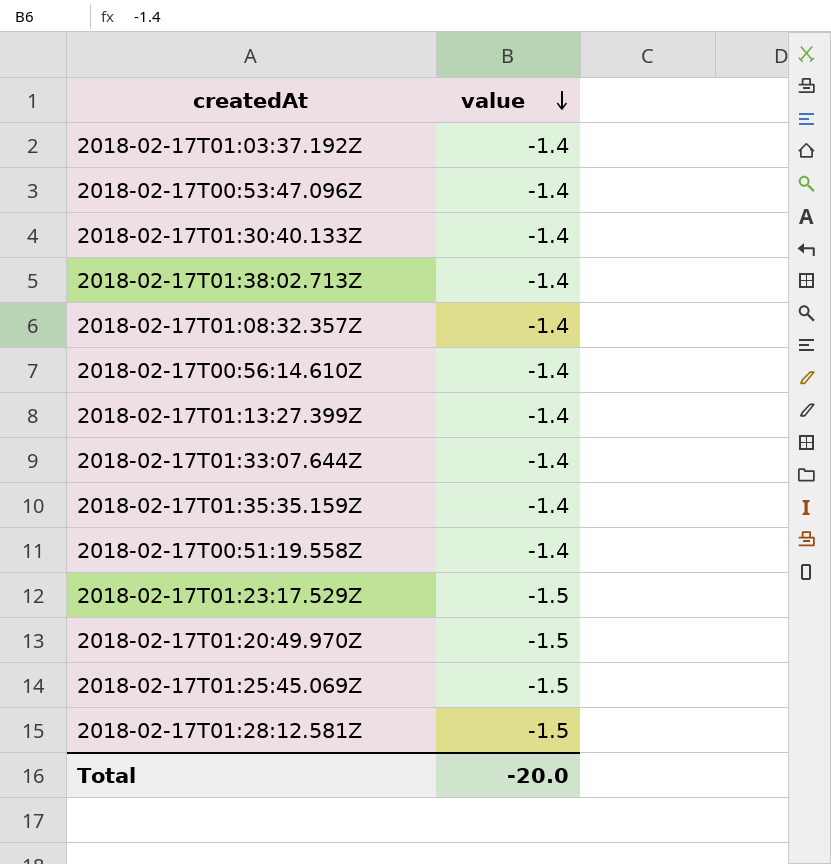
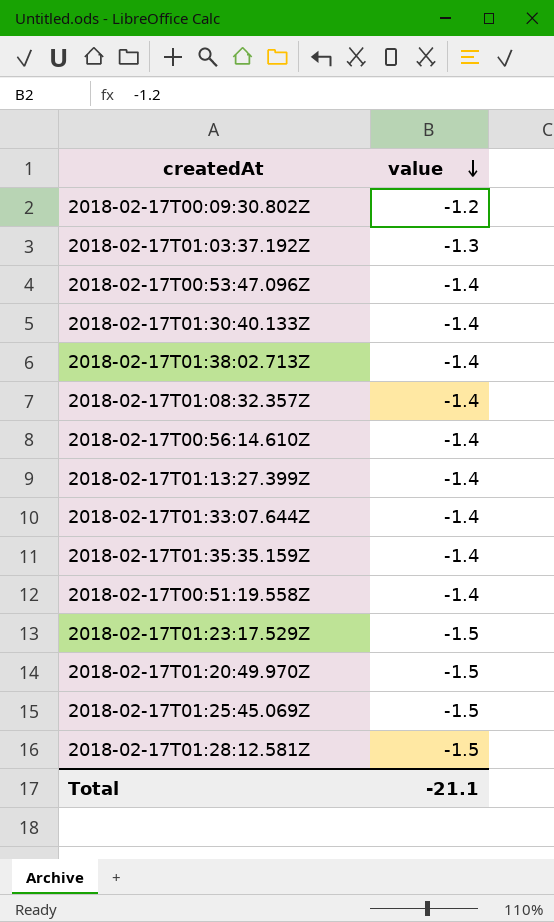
row 2018-02-17T00:09:30.802Z: none -> -1.2
2018-02-17T01:03:37.192Z | value: -1.4 -> -1.3
Total | value: -20.0 -> -21.1

